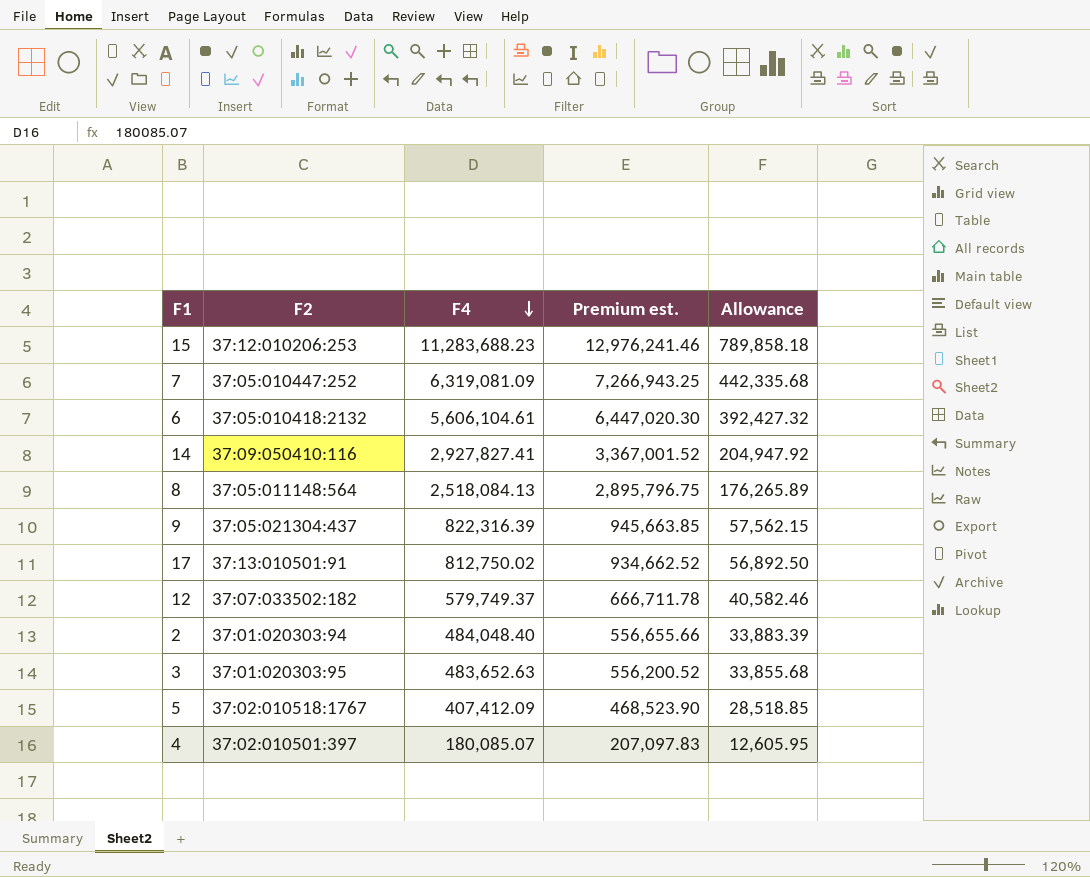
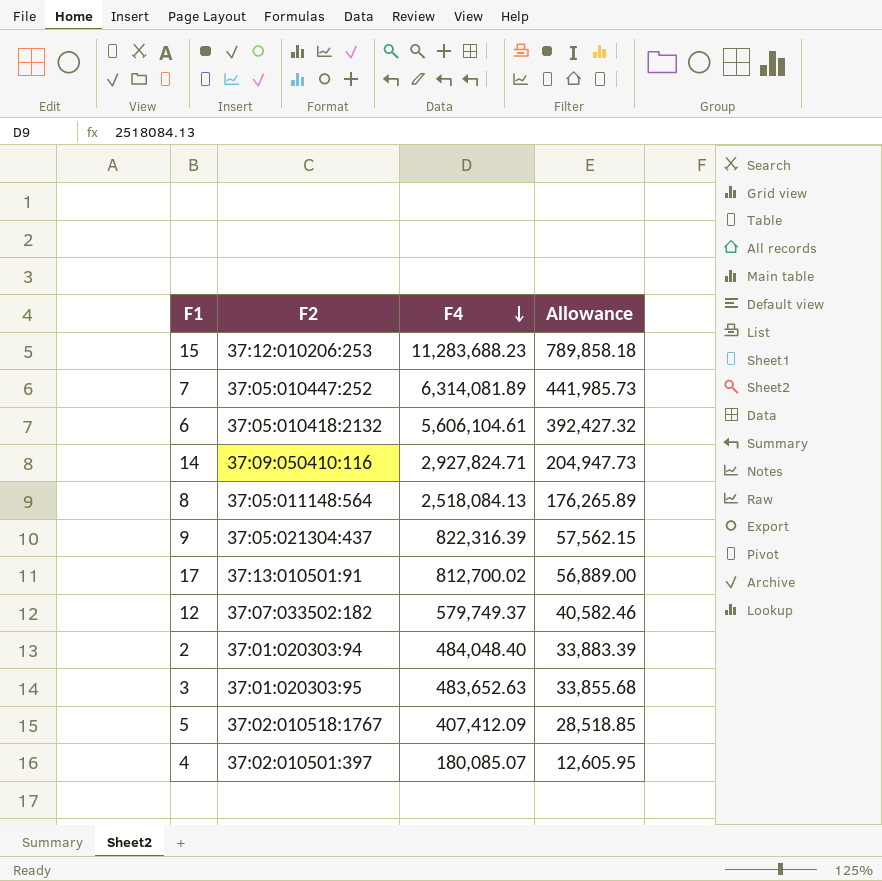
column Premium est. | formula: [F4] * 1.15 -> none
7 | F4: 6,319,081.09 -> 6,314,081.89
7 | Allowance: 442,335.68 -> 441,985.73
14 | F4: 2,927,827.41 -> 2,927,824.71
14 | Allowance: 204,947.92 -> 204,947.73
17 | F4: 812,750.02 -> 812,700.02
17 | Allowance: 56,892.50 -> 56,889.00

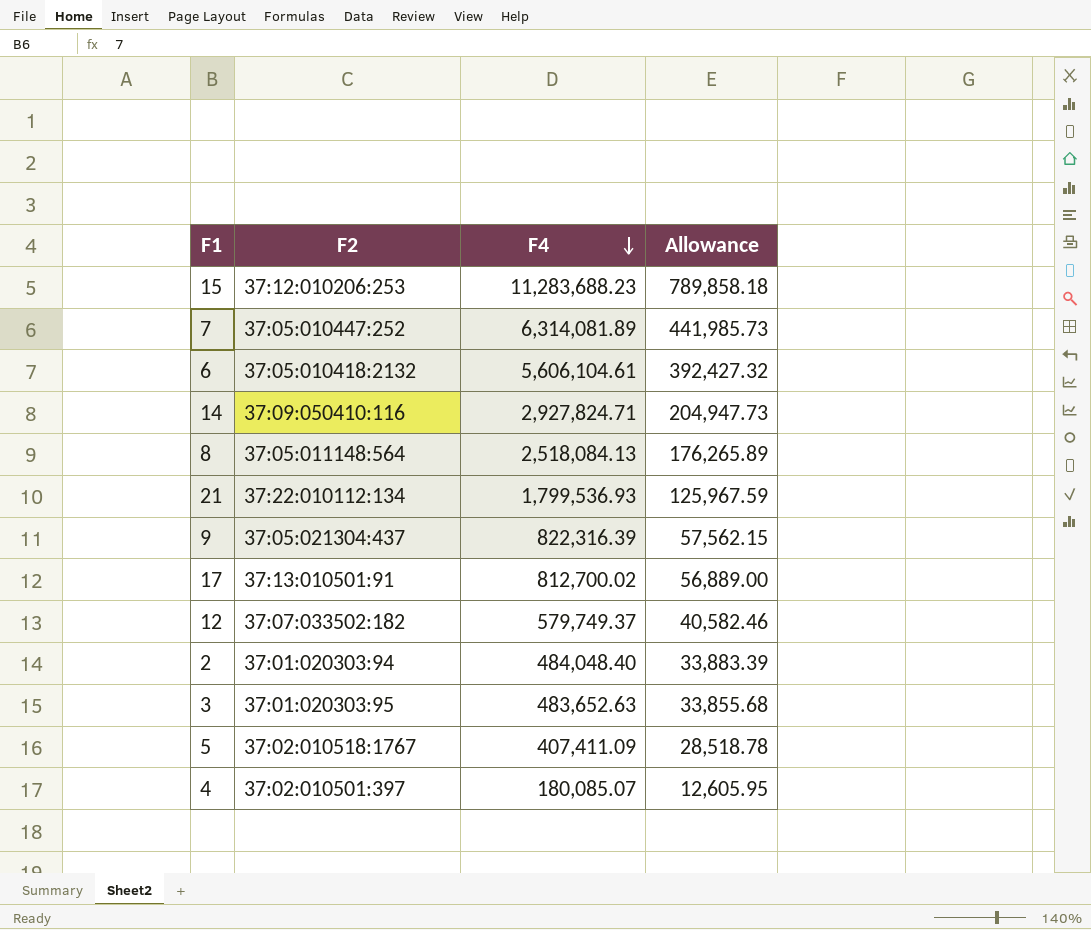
row 21: none -> 37:22:010112:134 | 1,799,536.93 | 125,967.59
5 | F4: 407,412.09 -> 407,411.09
5 | Allowance: 28,518.85 -> 28,518.78

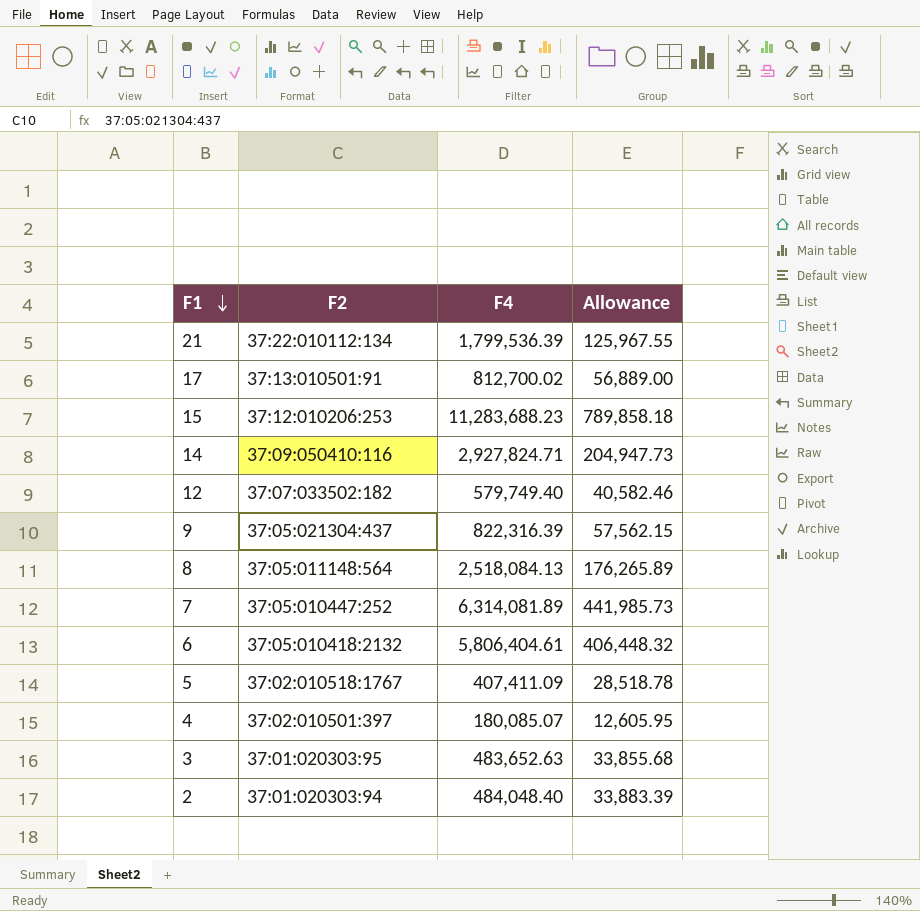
row order: F4 descending -> F1 descending
21 | F4: 1,799,536.93 -> 1,799,536.39
21 | Allowance: 125,967.59 -> 125,967.55
12 | F4: 579,749.37 -> 579,749.40
6 | F4: 5,606,104.61 -> 5,806,404.61
6 | Allowance: 392,427.32 -> 406,448.32

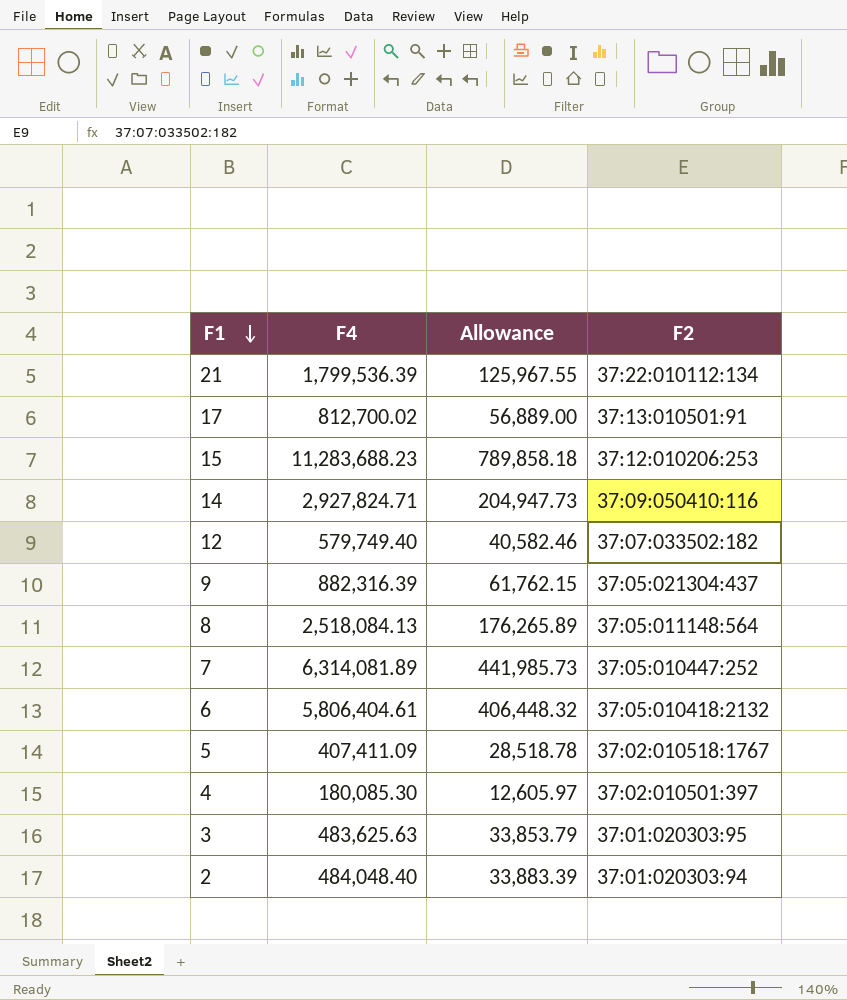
column F2 | position: 2 -> 4
9 | F4: 822,316.39 -> 882,316.39
9 | Allowance: 57,562.15 -> 61,762.15
4 | F4: 180,085.07 -> 180,085.30
4 | Allowance: 12,605.95 -> 12,605.97
3 | F4: 483,652.63 -> 483,625.63
3 | Allowance: 33,855.68 -> 33,853.79

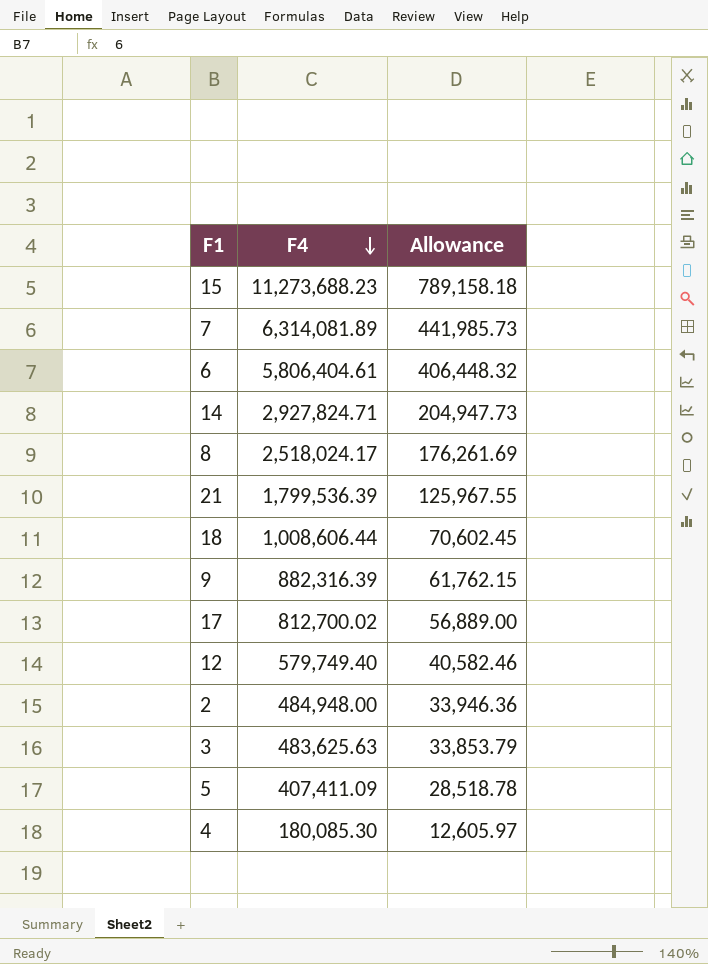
row order: F1 descending -> F4 descending
column F2 | position: 4 -> none
15 | F4: 11,283,688.23 -> 11,273,688.23
15 | Allowance: 789,858.18 -> 789,158.18
8 | F4: 2,518,084.13 -> 2,518,024.17
8 | Allowance: 176,265.89 -> 176,261.69
row 18: none -> 1,008,606.44 | 70,602.45
2 | F4: 484,048.40 -> 484,948.00
2 | Allowance: 33,883.39 -> 33,946.36

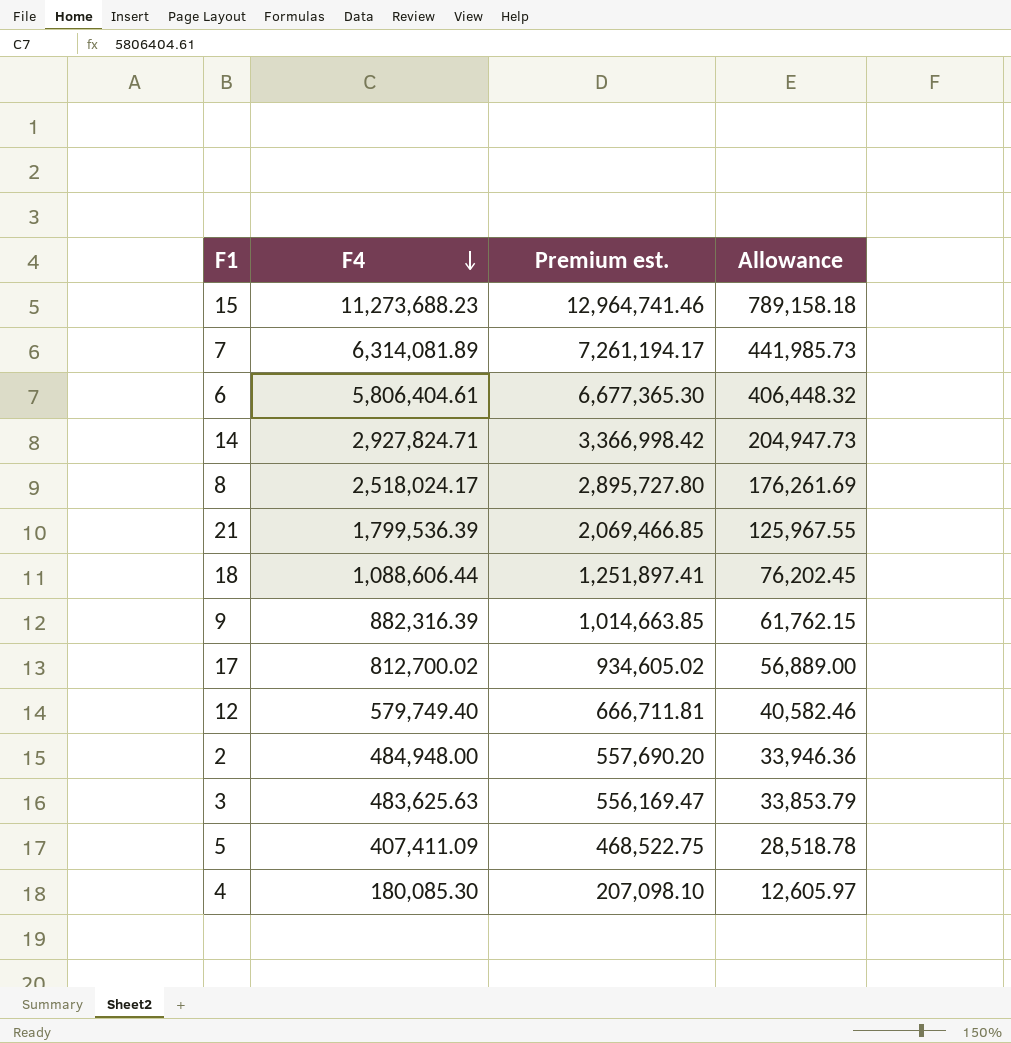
column Premium est. | formula: none -> [F4] * 1.15
18 | F4: 1,008,606.44 -> 1,088,606.44
18 | Allowance: 70,602.45 -> 76,202.45

